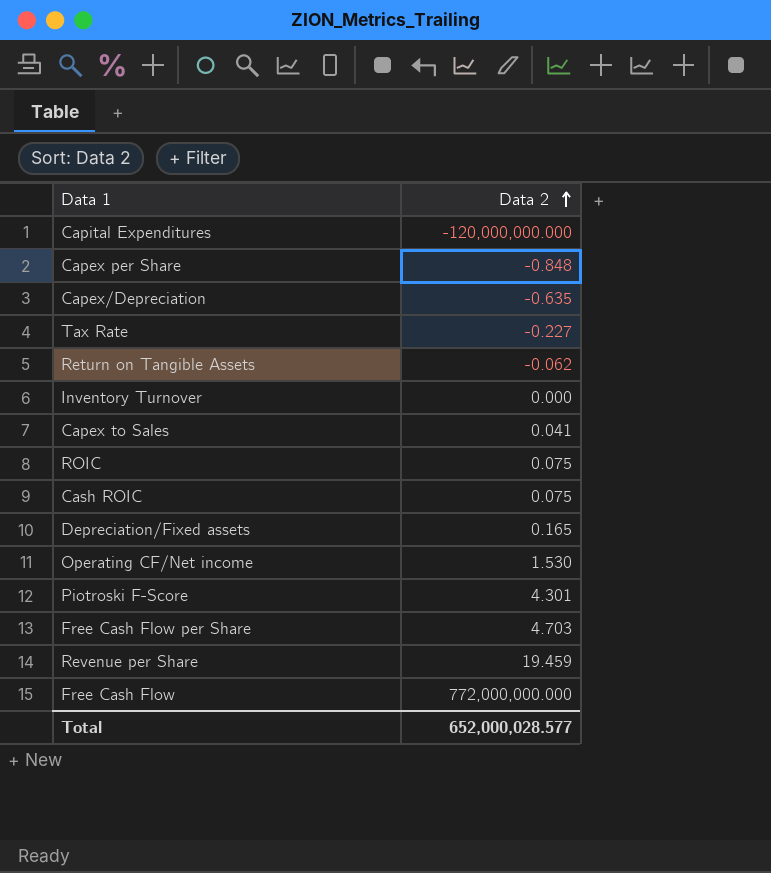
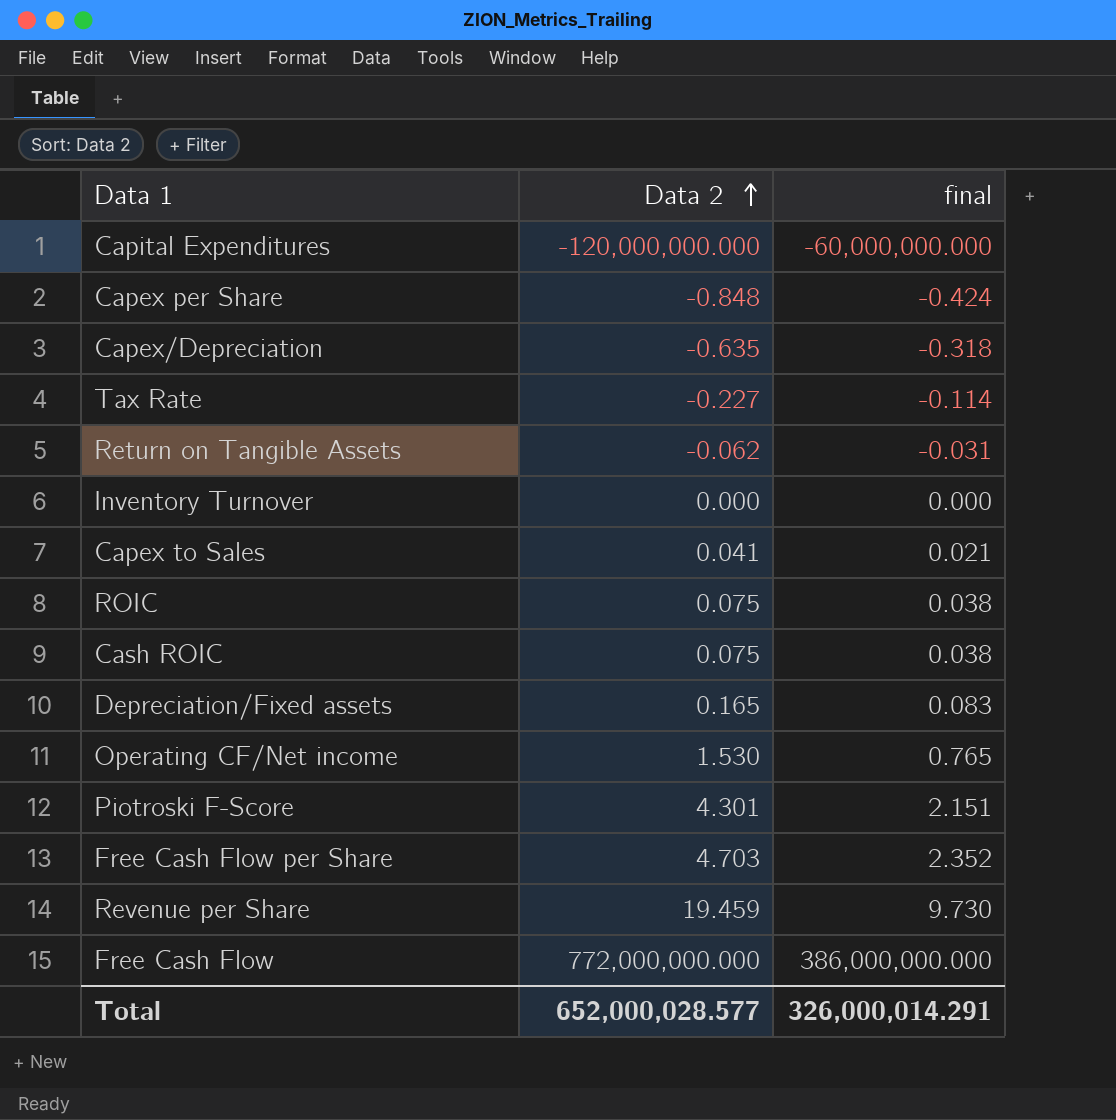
column final | formula: none -> [Data 2] * 0.5

